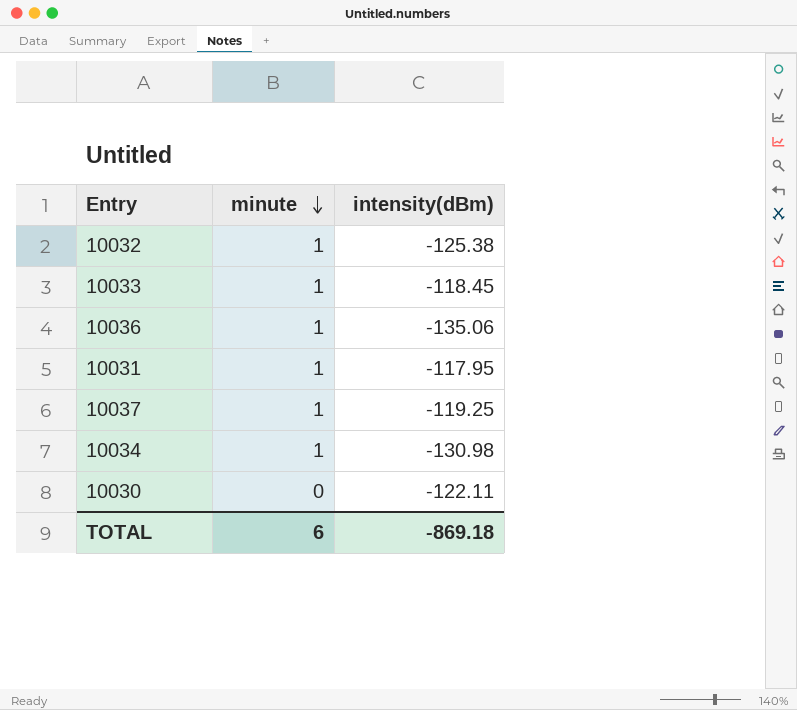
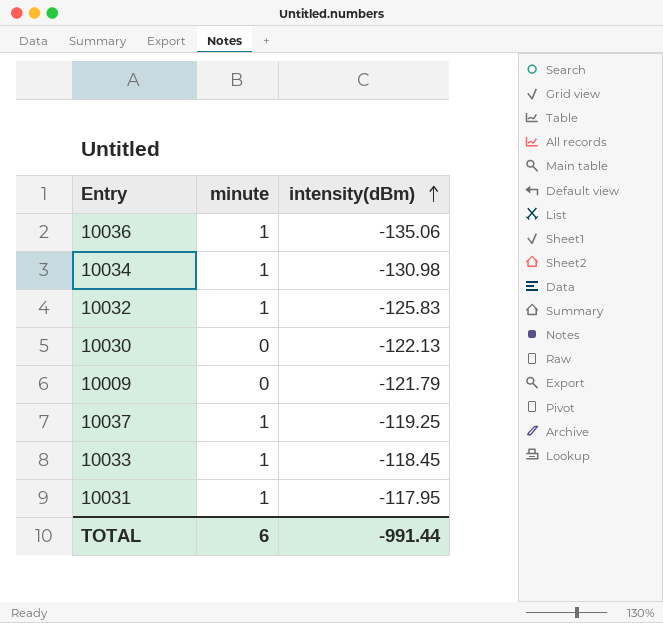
row order: minute descending -> intensity(dBm) ascending
10032 | intensity(dBm): -125.38 -> -125.83
10030 | intensity(dBm): -122.11 -> -122.13
row 10009: none -> 0 | -121.79
TOTAL | intensity(dBm): -869.18 -> -991.44

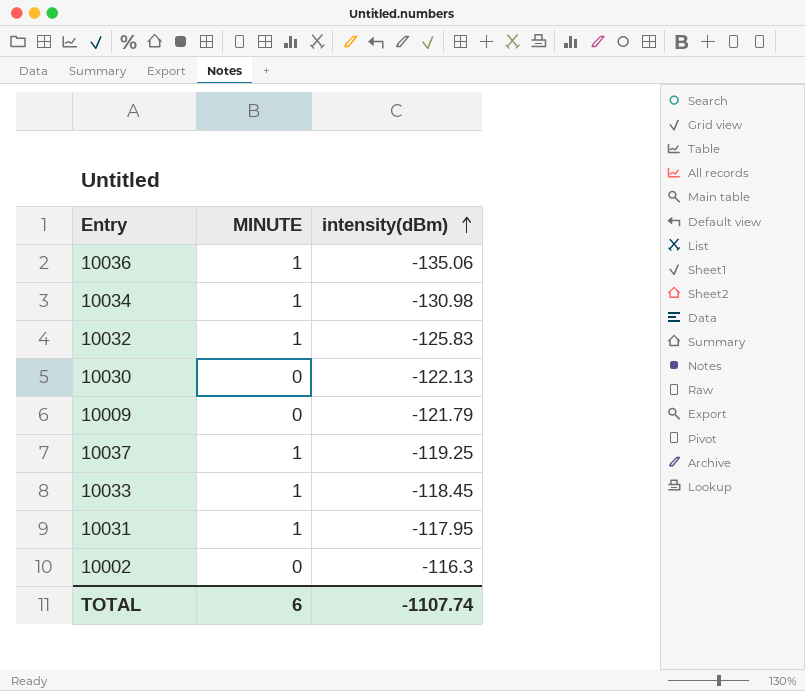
column name: minute -> MINUTE
row 10002: none -> 0 | -116.3
TOTAL | intensity(dBm): -991.44 -> -1107.74

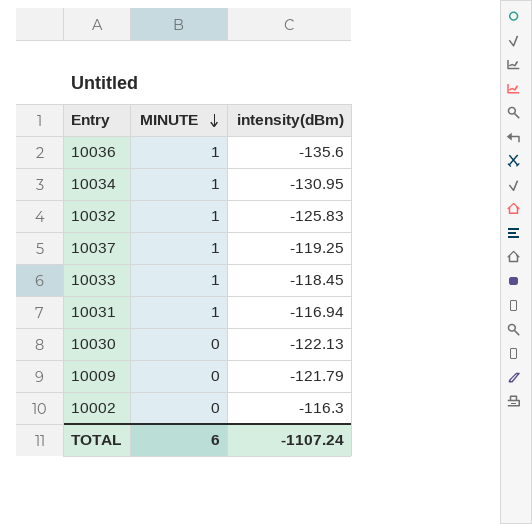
row order: intensity(dBm) ascending -> MINUTE descending
10036 | intensity(dBm): -135.06 -> -135.6
10034 | intensity(dBm): -130.98 -> -130.95
10031 | intensity(dBm): -117.95 -> -116.94
TOTAL | intensity(dBm): -1107.74 -> -1107.24

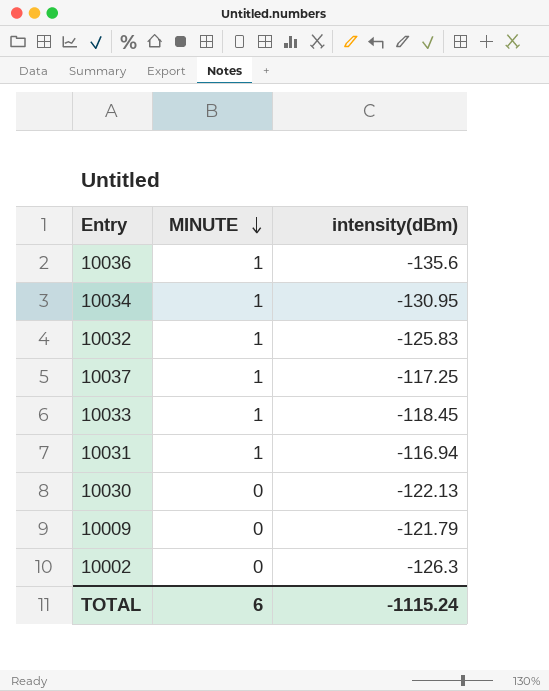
10037 | intensity(dBm): -119.25 -> -117.25
10002 | intensity(dBm): -116.3 -> -126.3
TOTAL | intensity(dBm): -1107.24 -> -1115.24

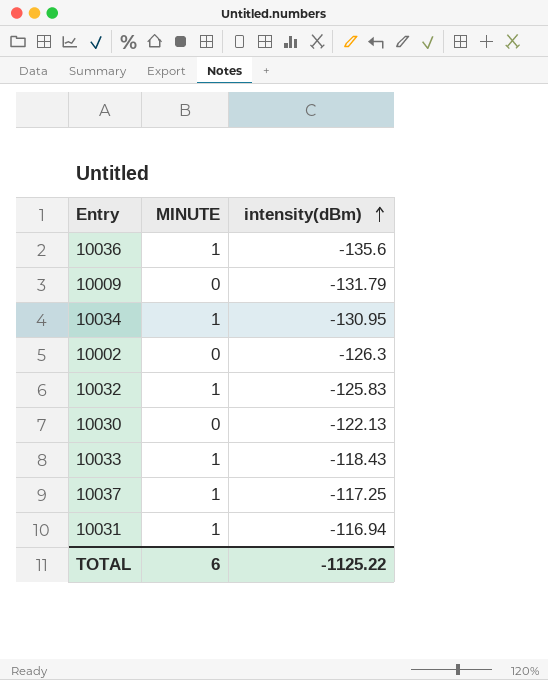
row order: MINUTE descending -> intensity(dBm) ascending
10009 | intensity(dBm): -121.79 -> -131.79
10033 | intensity(dBm): -118.45 -> -118.43
TOTAL | intensity(dBm): -1115.24 -> -1125.22

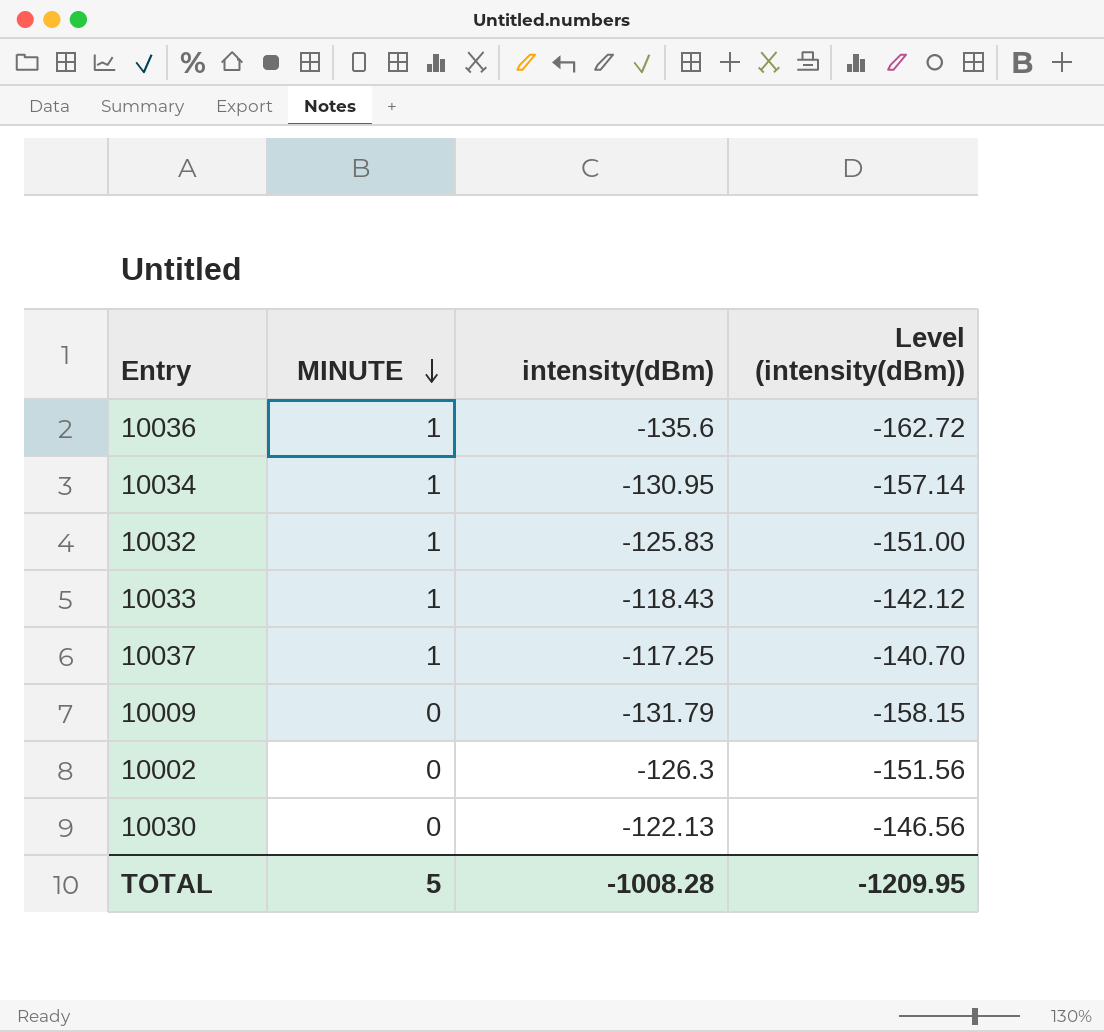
row order: intensity(dBm) ascending -> MINUTE descending
column Level (intensity(dBm)) | formula: none -> [intensity(dBm)] * 1.2
row 10031: 1 | -116.94 -> none
TOTAL | MINUTE: 6 -> 5
TOTAL | intensity(dBm): -1125.22 -> -1008.28

